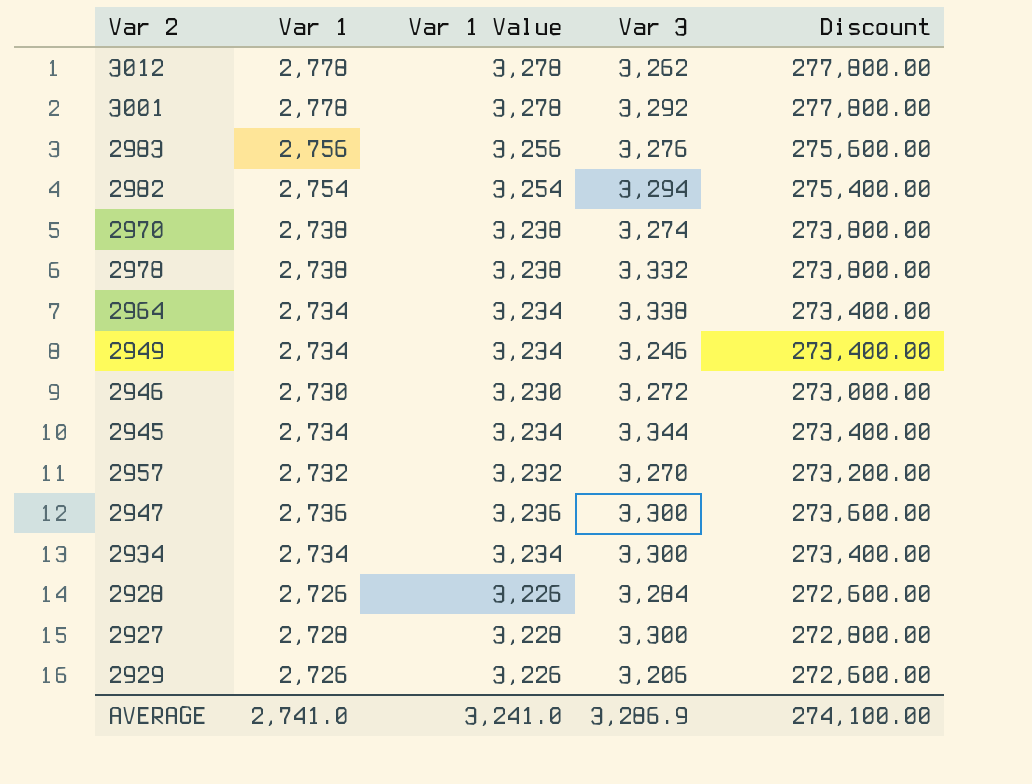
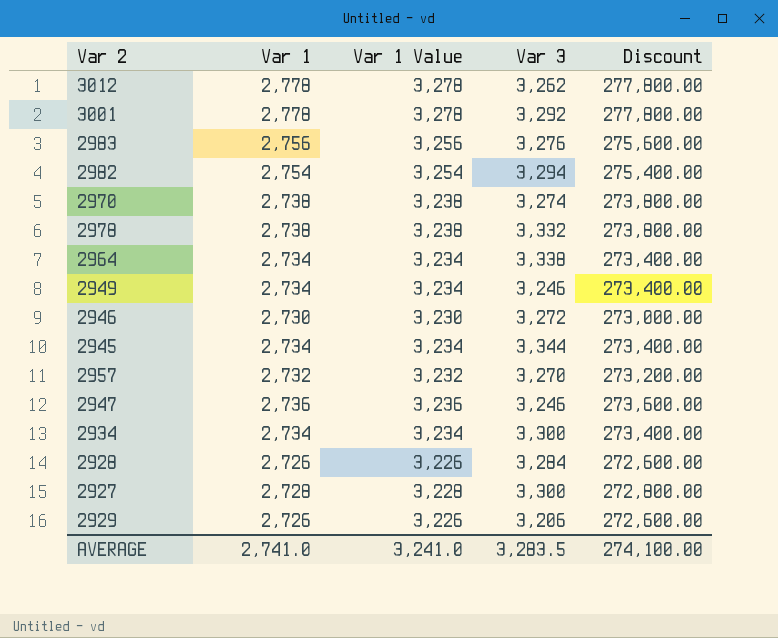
2947 | Var 3: 3,300 -> 3,246
AVERAGE | Var 3: 3,286.9 -> 3,283.5

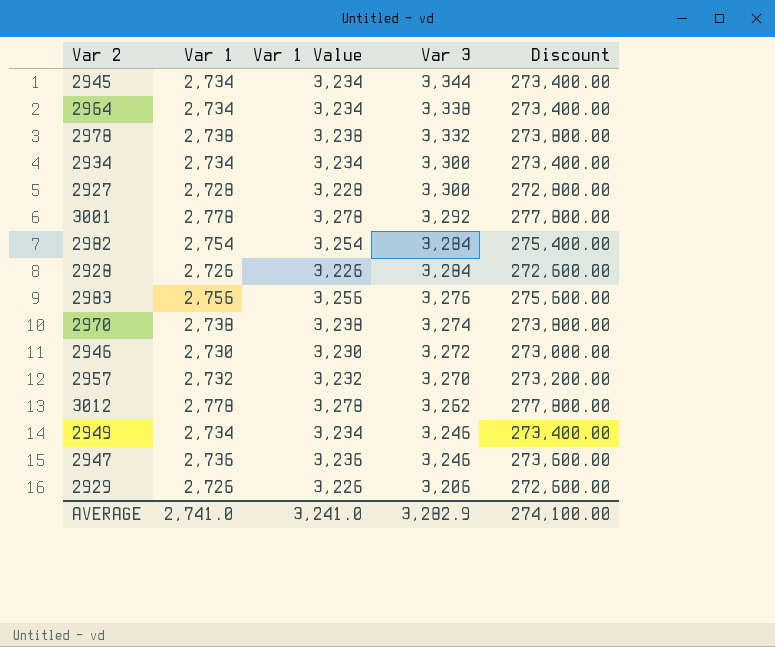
row order: none -> Var 3 descending
2982 | Var 3: 3,294 -> 3,284
AVERAGE | Var 3: 3,283.5 -> 3,282.9

